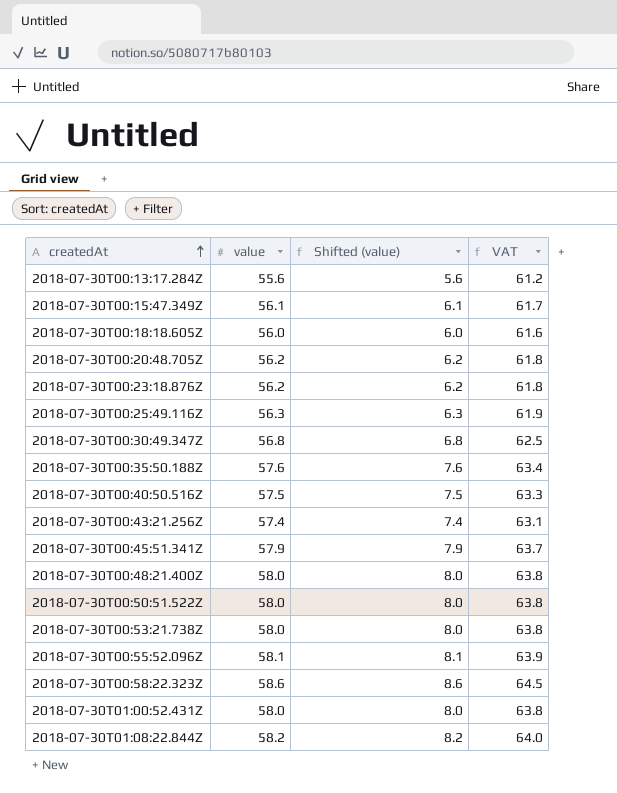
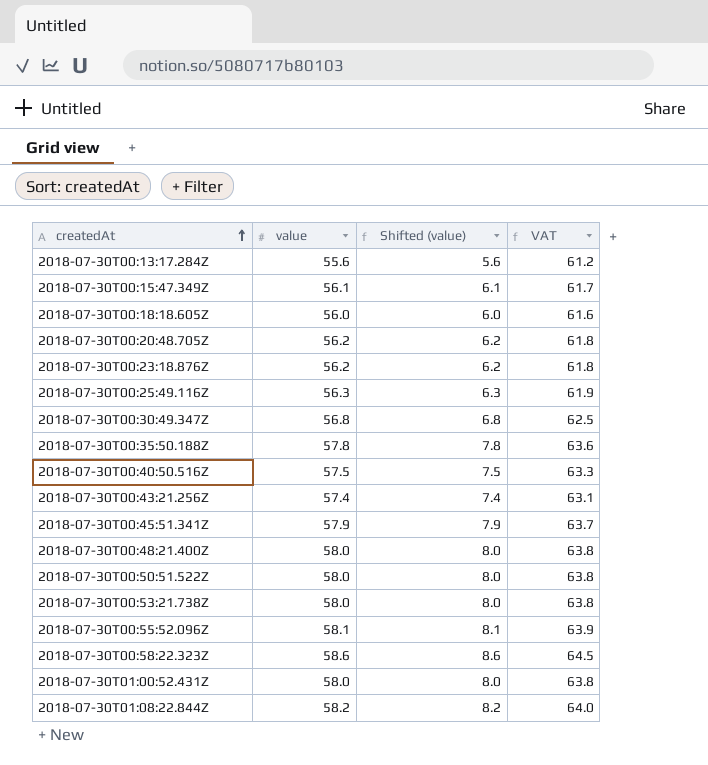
2018-07-30T00:35:50.188Z | value: 57.6 -> 57.8
2018-07-30T00:35:50.188Z | Shifted (value): 7.6 -> 7.8
2018-07-30T00:35:50.188Z | VAT: 63.4 -> 63.6

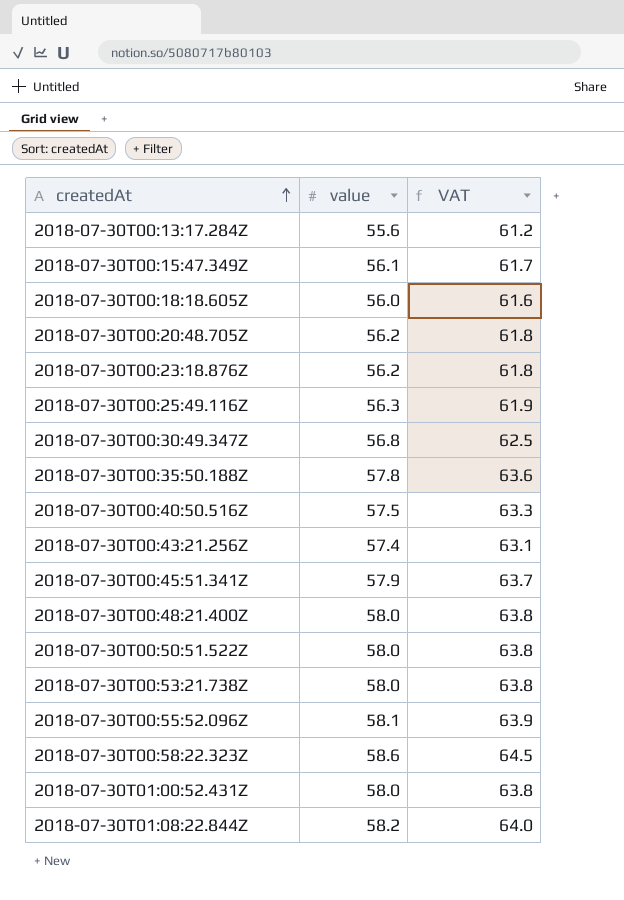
column Shifted (value) | formula: [value] - 50 -> none

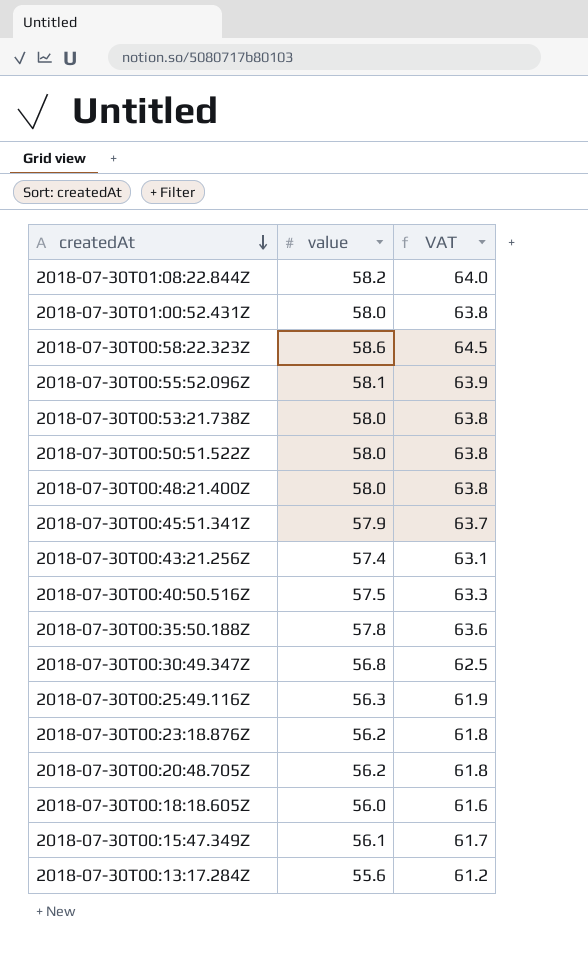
row order: createdAt ascending -> createdAt descending

